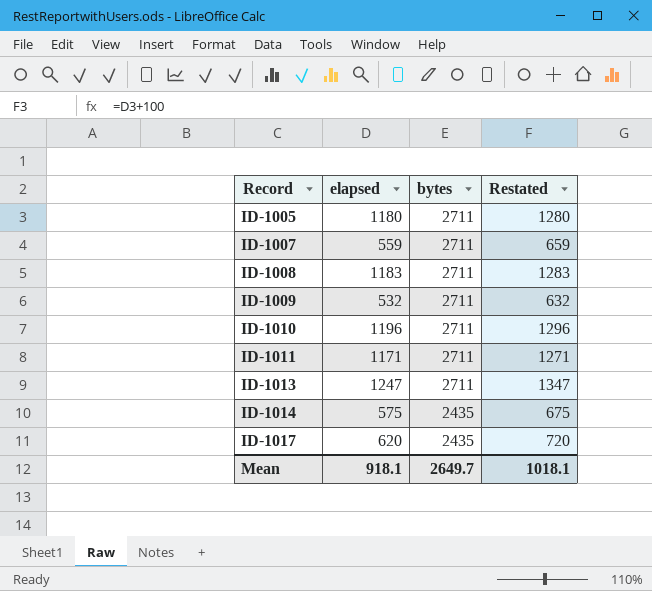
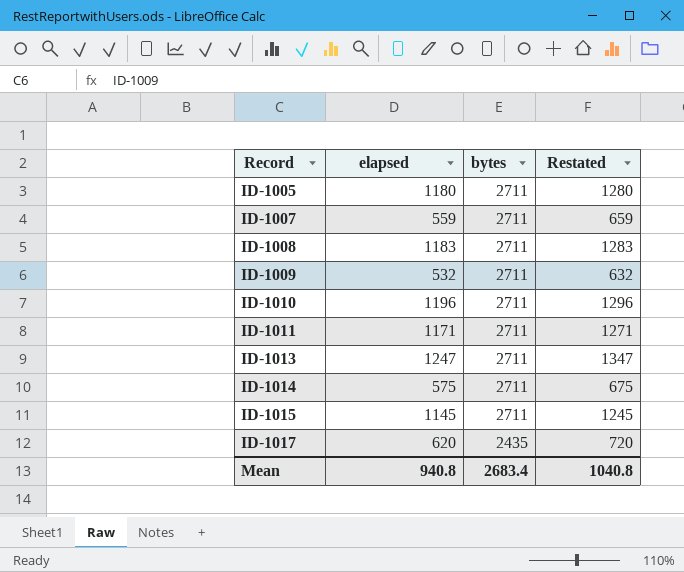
ID-1014 | bytes: 2435 -> 2711
row ID-1015: none -> 1145 | 2711 | 1245
Mean | elapsed: 918.1 -> 940.8
Mean | bytes: 2649.7 -> 2683.4
Mean | Restated: 1018.1 -> 1040.8

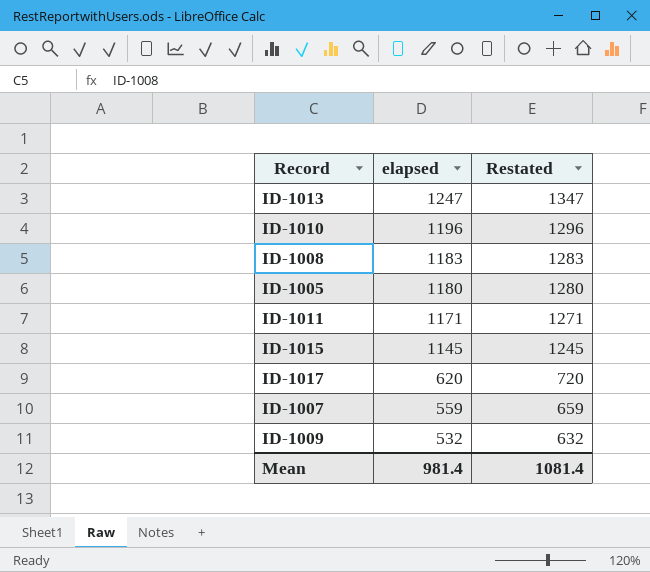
row order: Record ascending -> elapsed descending
column bytes | position: 3 -> none
row ID-1014: 575 | 2711 | 675 -> none
Mean | elapsed: 940.8 -> 981.4
Mean | Restated: 1040.8 -> 1081.4

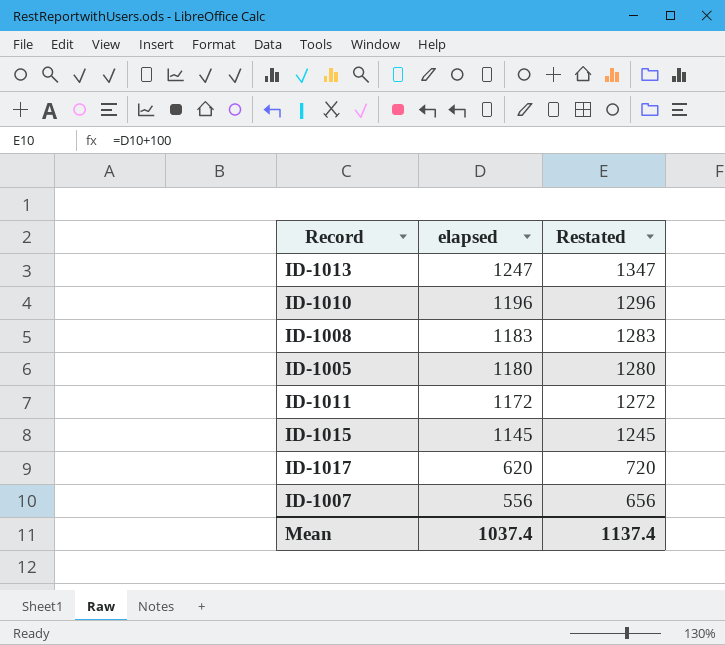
row ID-1009: 532 | 632 -> none
ID-1011 | elapsed: 1171 -> 1172
ID-1011 | Restated: 1271 -> 1272
ID-1007 | elapsed: 559 -> 556
ID-1007 | Restated: 659 -> 656
Mean | elapsed: 981.4 -> 1037.4
Mean | Restated: 1081.4 -> 1137.4

